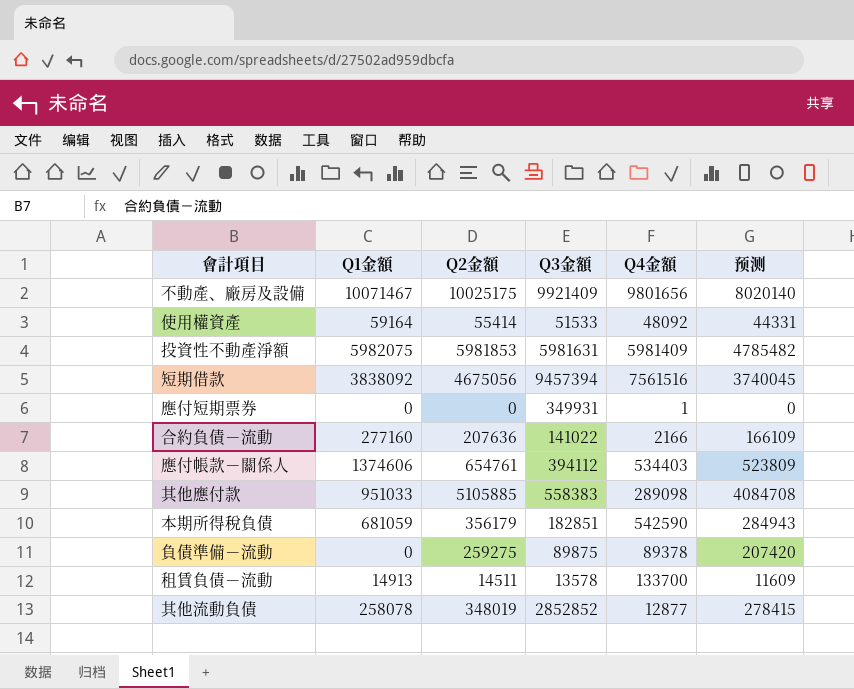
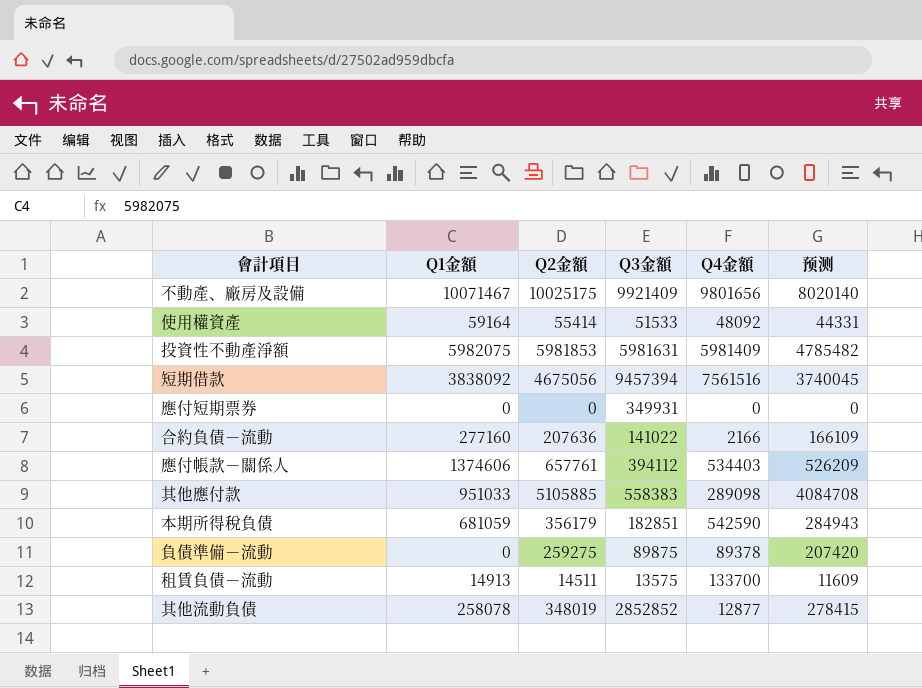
應付短期票券 | Q4金額: 1 -> 0
應付帳款－關係人 | Q2金額: 654761 -> 657761
應付帳款－關係人 | 预测: 523809 -> 526209
租賃負債－流動 | Q3金額: 13578 -> 13575

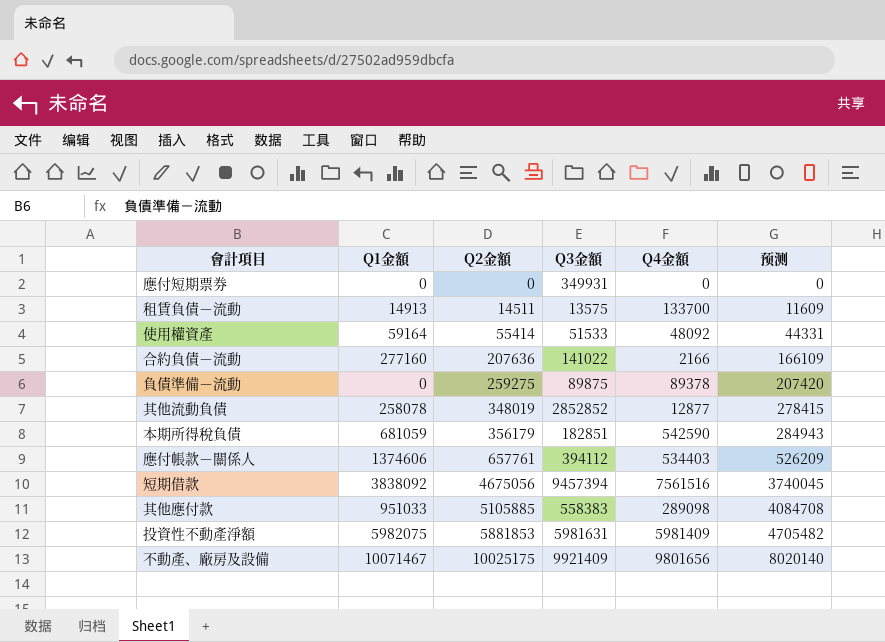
row order: none -> Q2金額 ascending
投資性不動產淨額 | Q2金額: 5981853 -> 5881853
投資性不動產淨額 | 预测: 4785482 -> 4705482

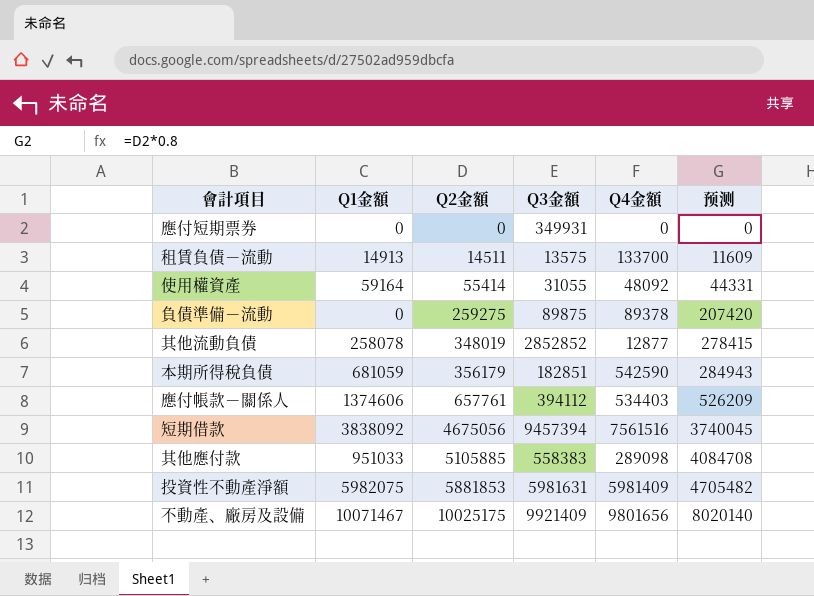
row 合約負債－流動: 277160 | 207636 | 141022 | 2166 | 166109 -> none
使用權資產 | Q3金額: 51533 -> 31055

